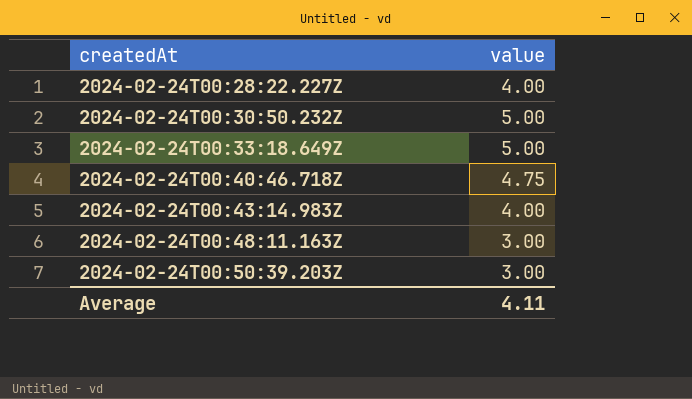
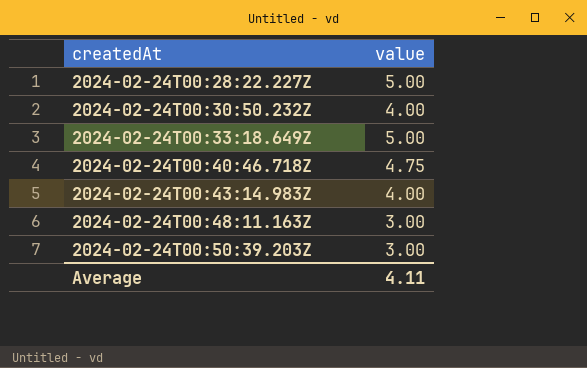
2024-02-24T00:28:22.227Z | value: 4.00 -> 5.00
2024-02-24T00:30:50.232Z | value: 5.00 -> 4.00

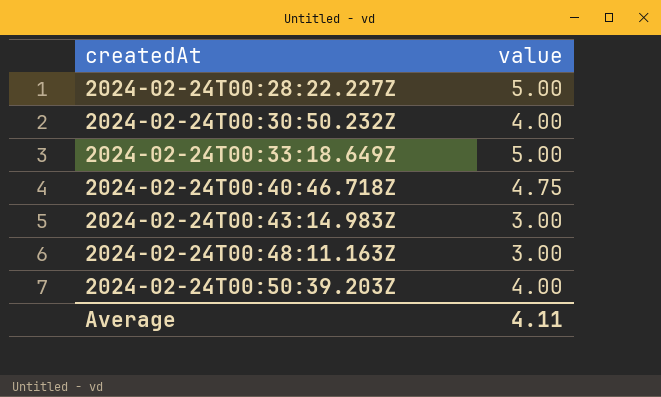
2024-02-24T00:43:14.983Z | value: 4.00 -> 3.00
2024-02-24T00:50:39.203Z | value: 3.00 -> 4.00

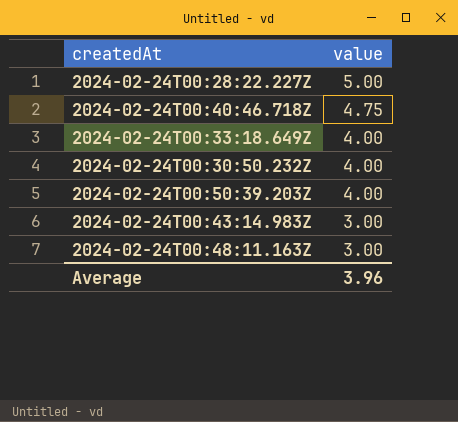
row order: createdAt ascending -> value descending
2024-02-24T00:33:18.649Z | value: 5.00 -> 4.00
Average | value: 4.11 -> 3.96

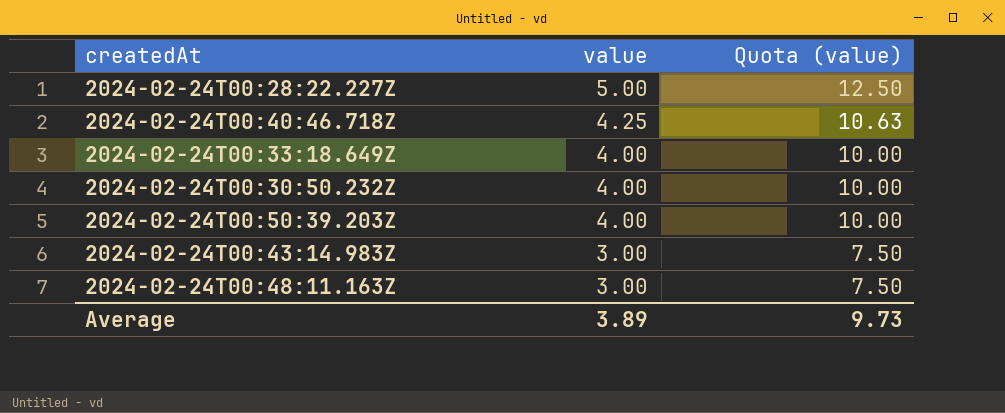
column Quota (value) | formula: none -> [value] * 2.5
2024-02-24T00:40:46.718Z | value: 4.75 -> 4.25
Average | value: 3.96 -> 3.89

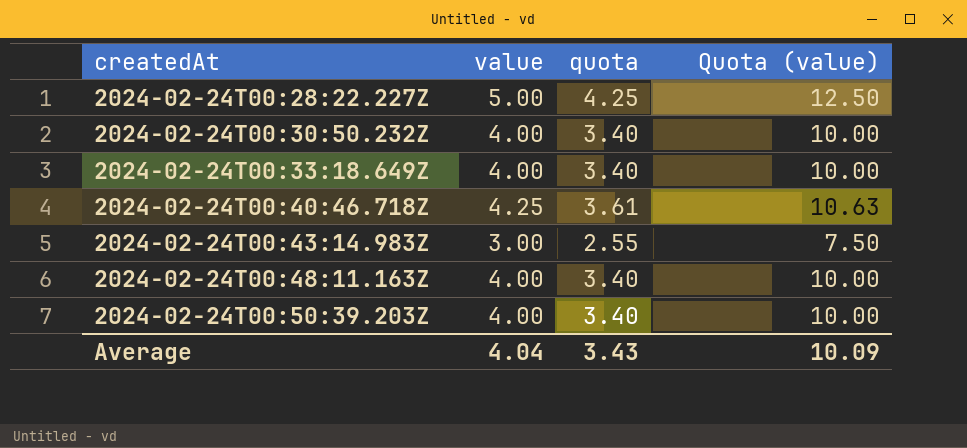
row order: value descending -> createdAt ascending
column quota | formula: none -> [value] * 0.85
2024-02-24T00:48:11.163Z | value: 3.00 -> 4.00
2024-02-24T00:48:11.163Z | Quota (value): 7.50 -> 10.00
Average | value: 3.89 -> 4.04
Average | Quota (value): 9.73 -> 10.09

